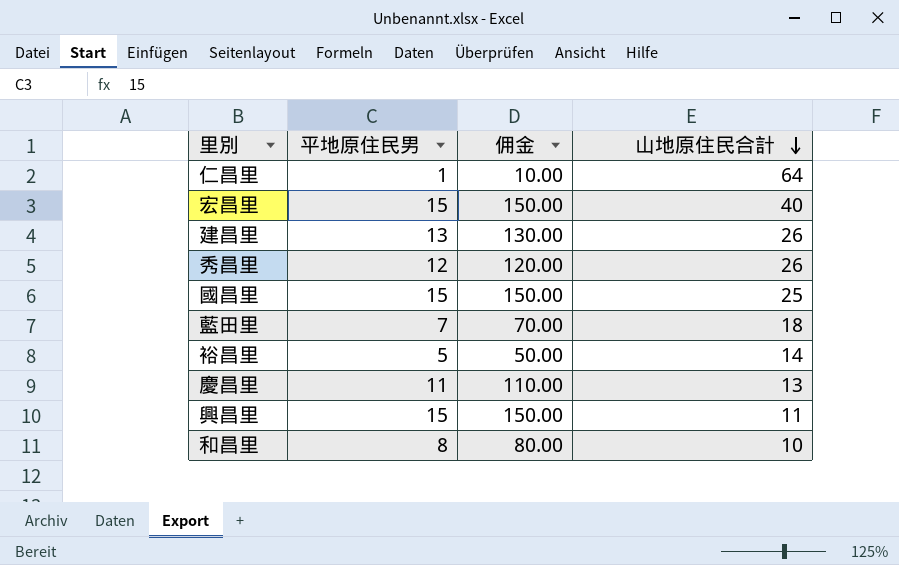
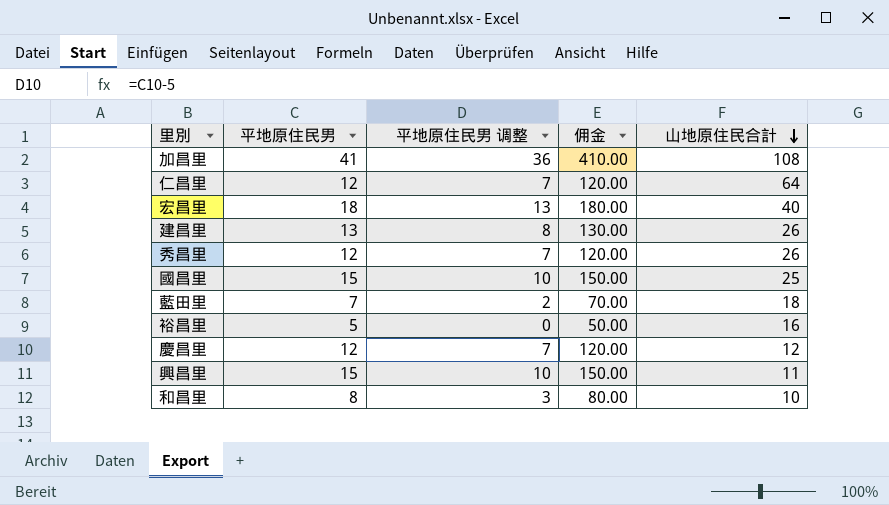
column 平地原住民男 调整 | formula: none -> [平地原住民男] - 5
row 加昌里: none -> 41 | 36 | 410.00 | 108
仁昌里 | 平地原住民男: 1 -> 12
仁昌里 | 佣金: 10.00 -> 120.00
宏昌里 | 平地原住民男: 15 -> 18
宏昌里 | 佣金: 150.00 -> 180.00
裕昌里 | 山地原住民合計: 14 -> 16
慶昌里 | 平地原住民男: 11 -> 12
慶昌里 | 佣金: 110.00 -> 120.00
慶昌里 | 山地原住民合計: 13 -> 12

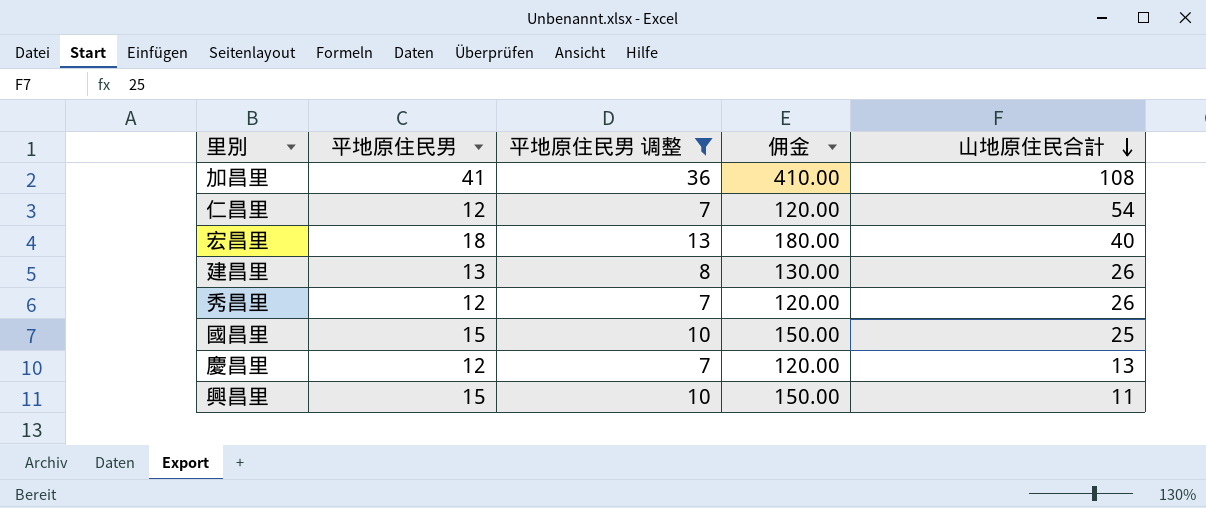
filter: none -> 平地原住民男 调整 >= 7
仁昌里 | 山地原住民合計: 64 -> 54
慶昌里 | 山地原住民合計: 12 -> 13

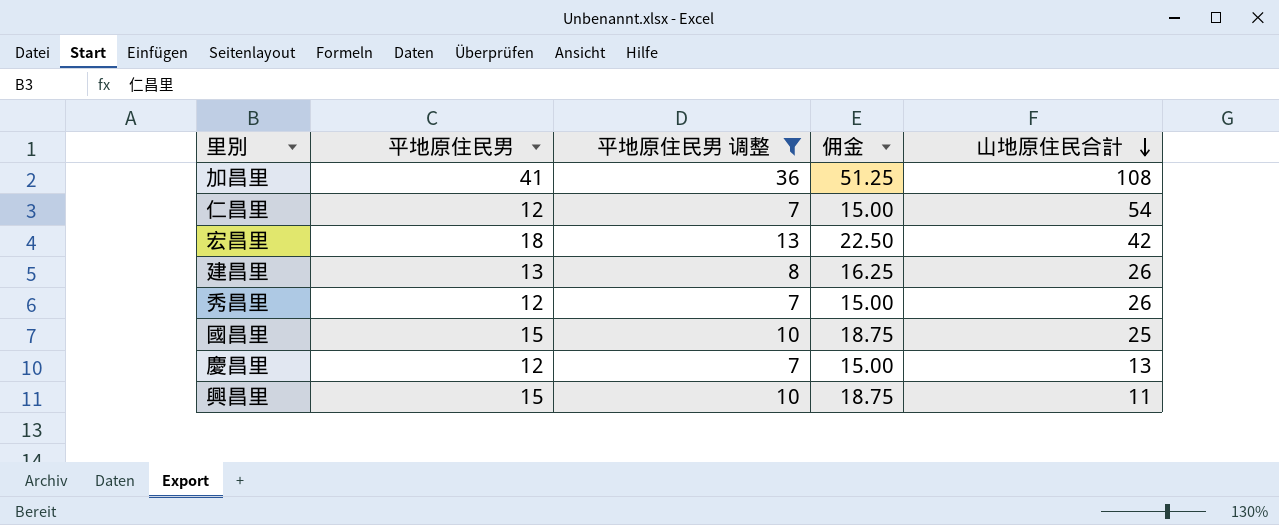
column 佣金 | formula: [平地原住民男] * 10 -> [平地原住民男] * 1.25
宏昌里 | 山地原住民合計: 40 -> 42

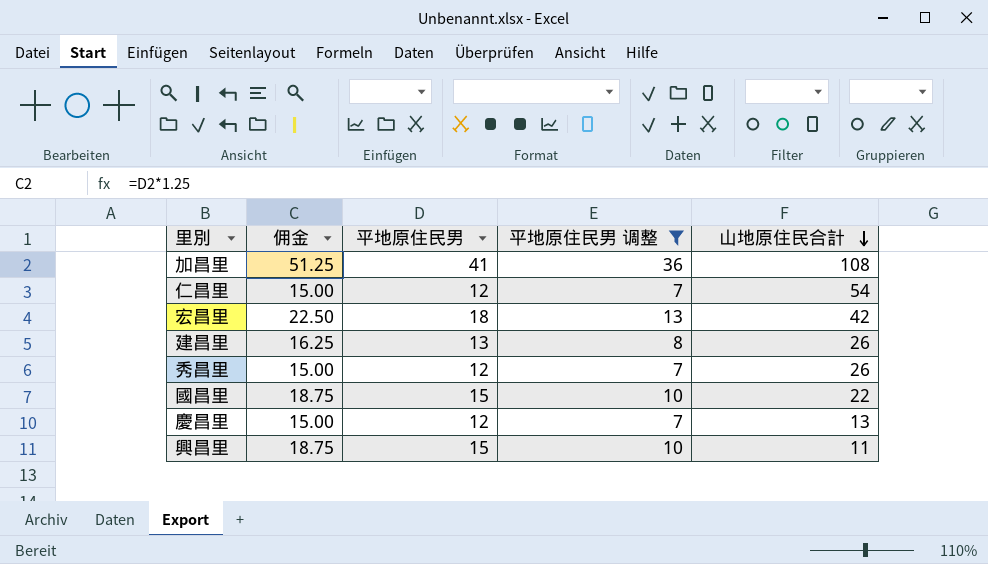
column 佣金 | position: 4 -> 2
國昌里 | 山地原住民合計: 25 -> 22

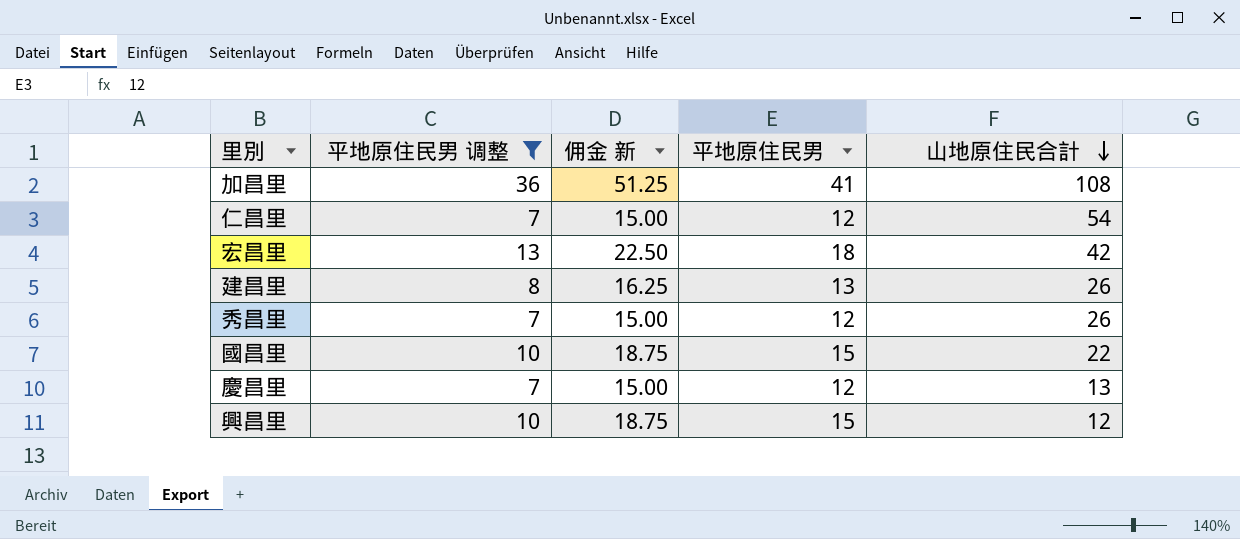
column 平地原住民男 调整 | position: 4 -> 2
column name: 佣金 -> 佣金 新
興昌里 | 山地原住民合計: 11 -> 12

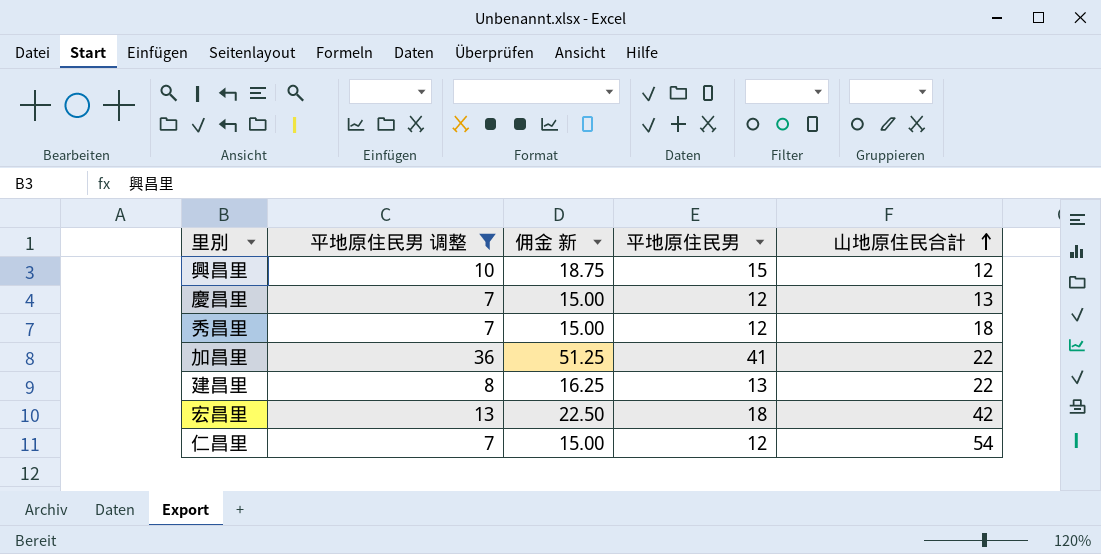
row order: 山地原住民合計 descending -> 山地原住民合計 ascending
row 國昌里: 10 | 18.75 | 15 | 22 -> none
秀昌里 | 山地原住民合計: 26 -> 18
加昌里 | 山地原住民合計: 108 -> 22
建昌里 | 山地原住民合計: 26 -> 22

